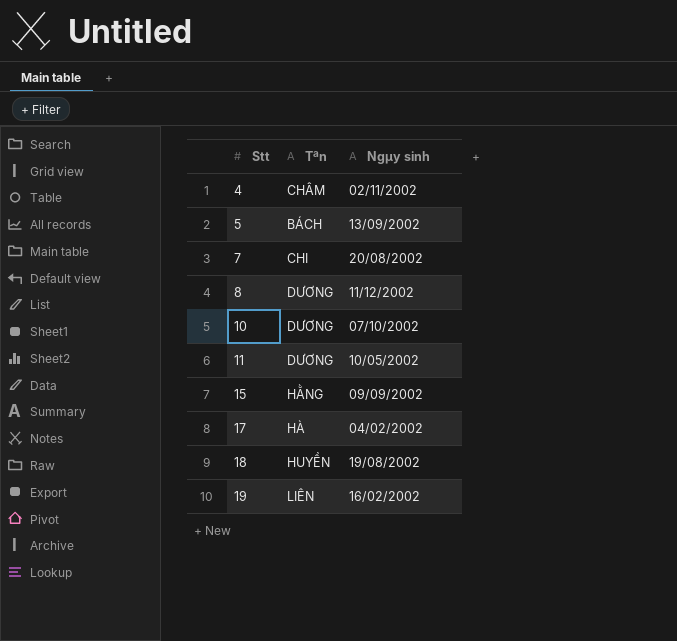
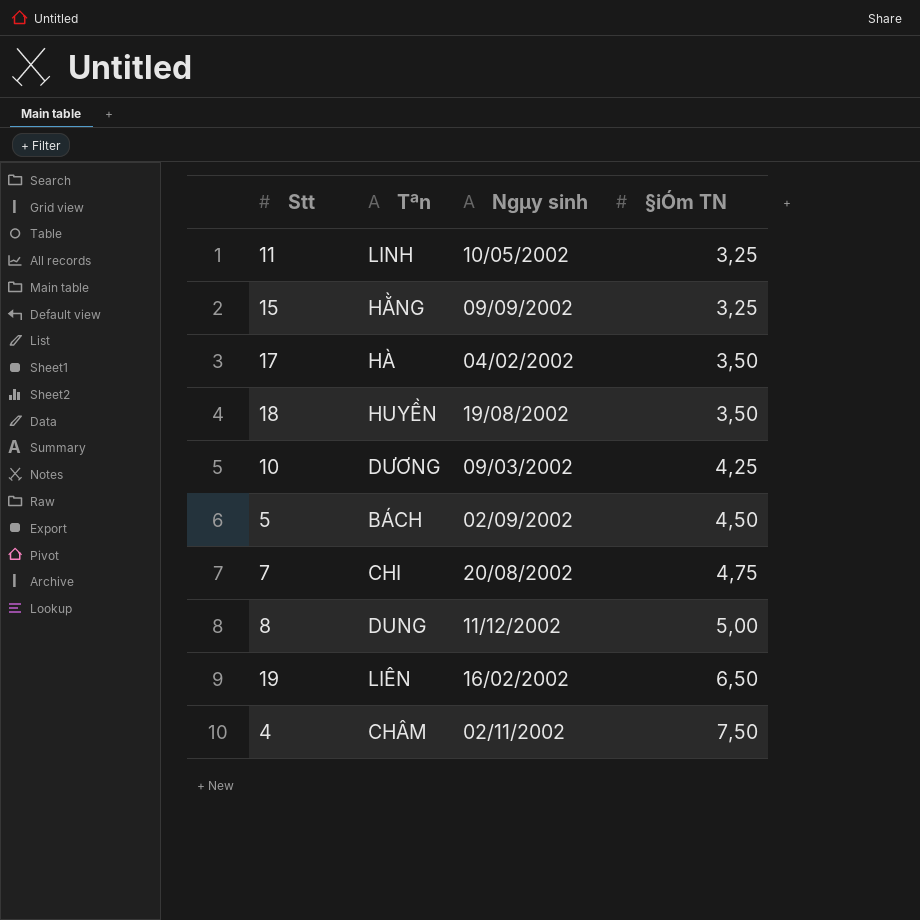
row order: Stt ascending -> §iÓm TN ascending
column §iÓm TN | position: none -> 4
11 | Tªn: DƯƠNG -> LINH
10 | Ngµy sinh: 07/10/2002 -> 09/03/2002
5 | Ngµy sinh: 13/09/2002 -> 02/09/2002
8 | Tªn: DƯƠNG -> DUNG

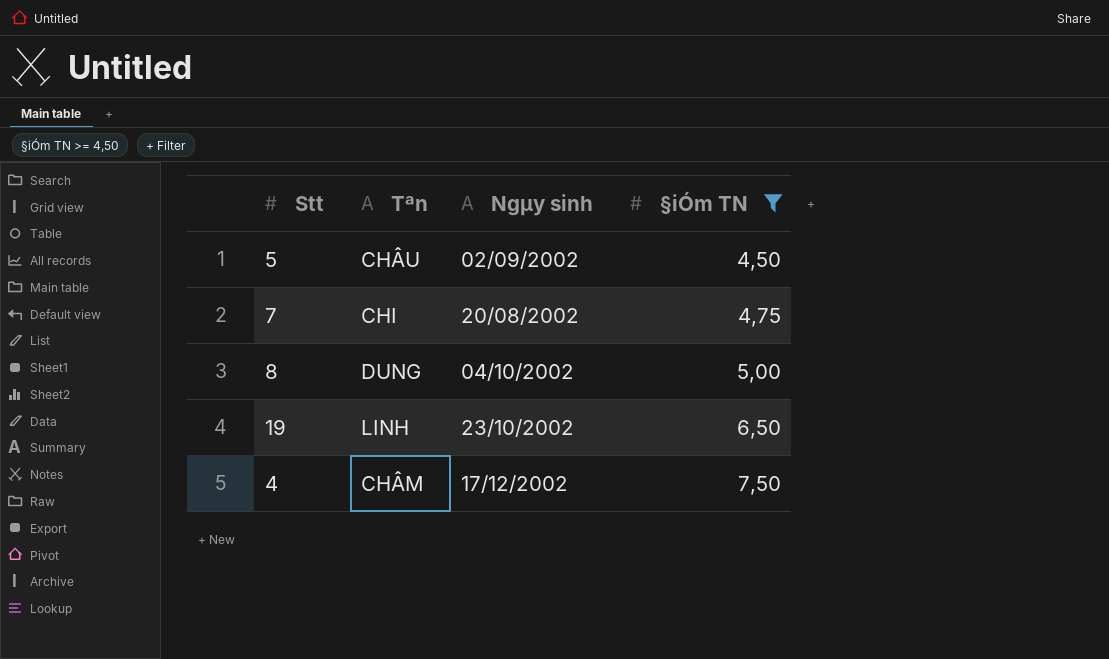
filter: none -> §iÓm TN >= 4,50
5 | Tªn: BÁCH -> CHÂU
8 | Ngµy sinh: 11/12/2002 -> 04/10/2002
19 | Tªn: LIÊN -> LINH
19 | Ngµy sinh: 16/02/2002 -> 23/10/2002
4 | Ngµy sinh: 02/11/2002 -> 17/12/2002

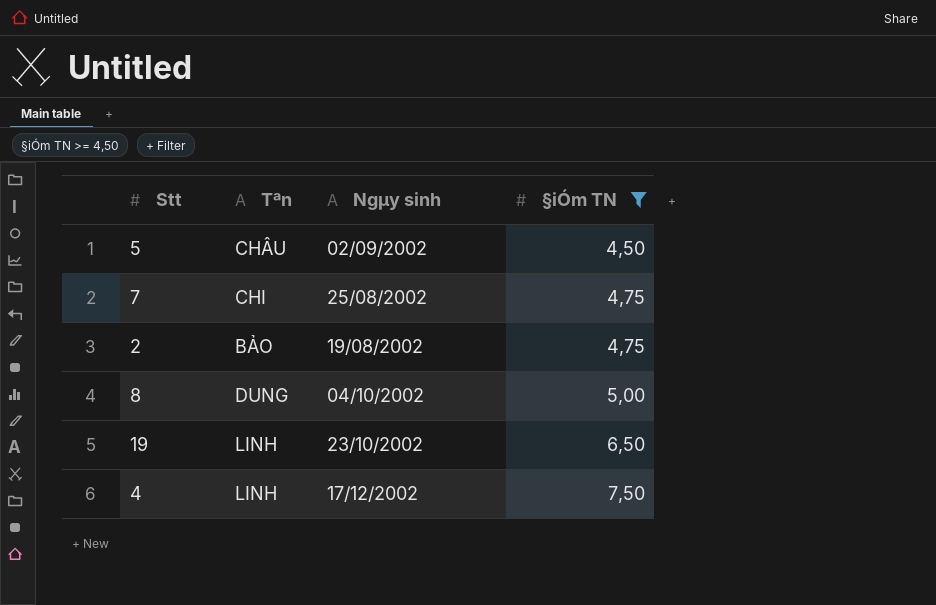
7 | Ngµy sinh: 20/08/2002 -> 25/08/2002
row 2: none -> BẢO | 19/08/2002 | 4,75
4 | Tªn: CHÂM -> LINH

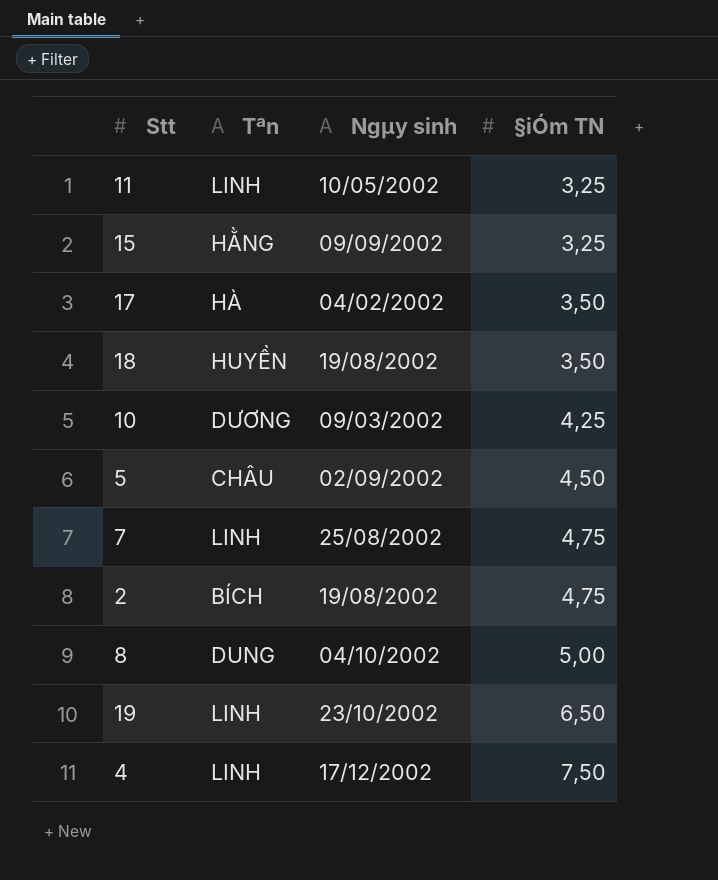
filter: §iÓm TN >= 4,50 -> none
7 | Tªn: CHI -> LINH
2 | Tªn: BẢO -> BÍCH

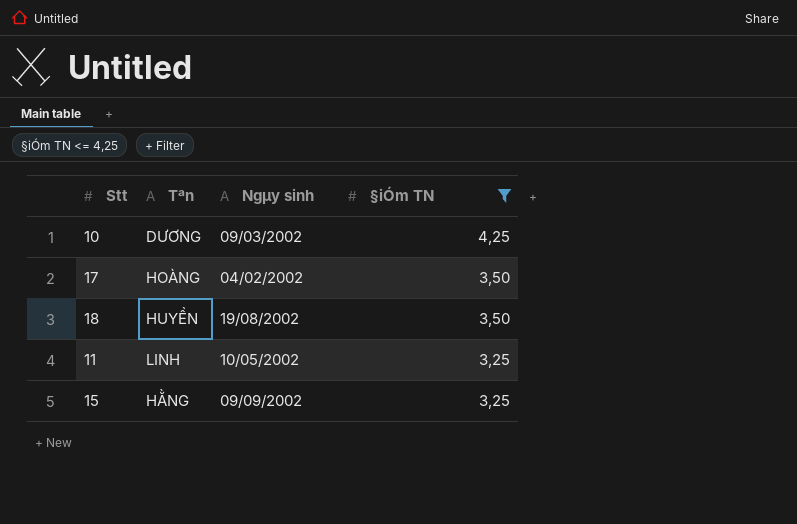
filter: none -> §iÓm TN <= 4,25
row order: §iÓm TN ascending -> §iÓm TN descending
17 | Tªn: HÀ -> HOÀNG

